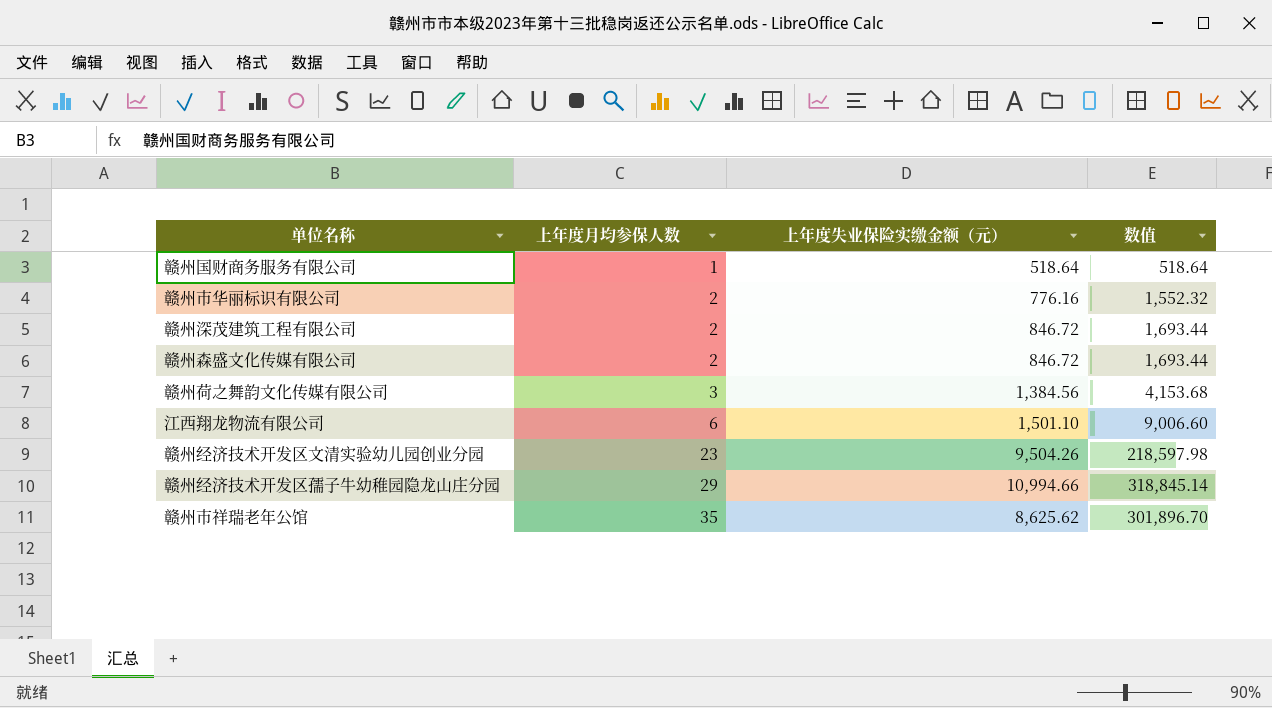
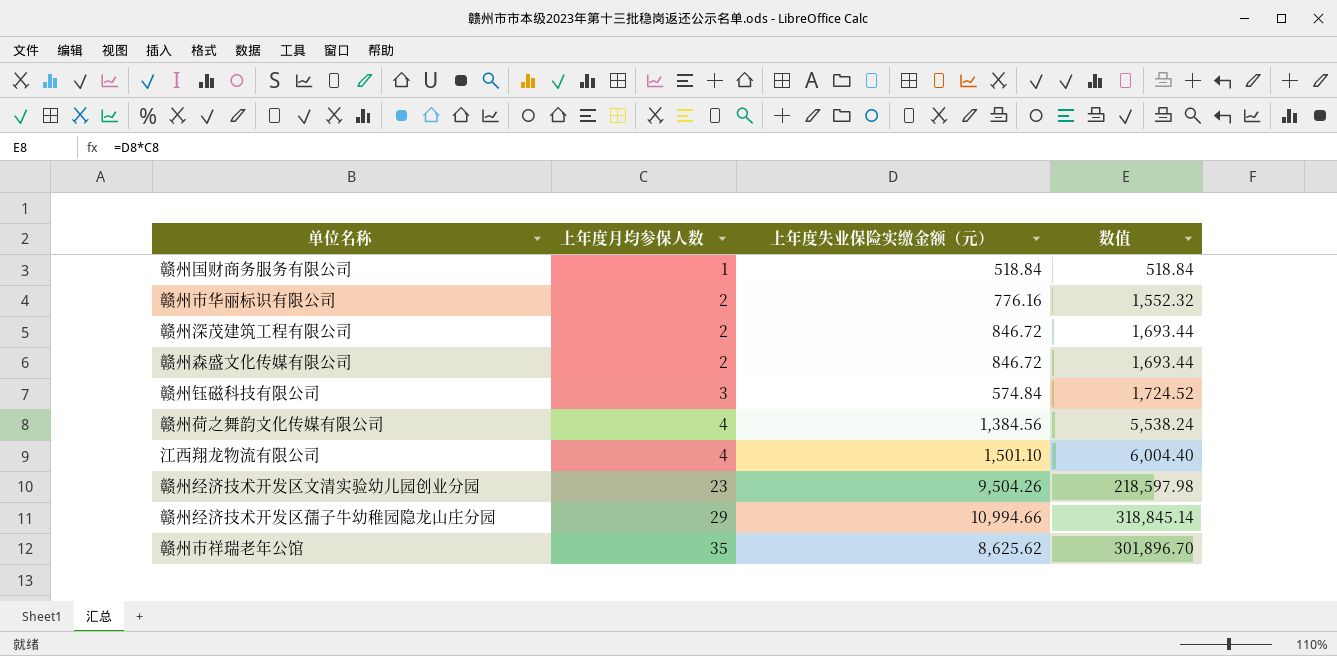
赣州国财商务服务有限公司 | 上年度失业保险实缴金额（元）: 518.64 -> 518.84
赣州国财商务服务有限公司 | 数值: 518.64 -> 518.84
row 赣州钰磁科技有限公司: none -> 3 | 574.84 | 1,724.52
赣州荷之舞韵文化传媒有限公司 | 上年度月均参保人数: 3 -> 4
赣州荷之舞韵文化传媒有限公司 | 数值: 4,153.68 -> 5,538.24
江西翔龙物流有限公司 | 上年度月均参保人数: 6 -> 4
江西翔龙物流有限公司 | 数值: 9,006.60 -> 6,004.40

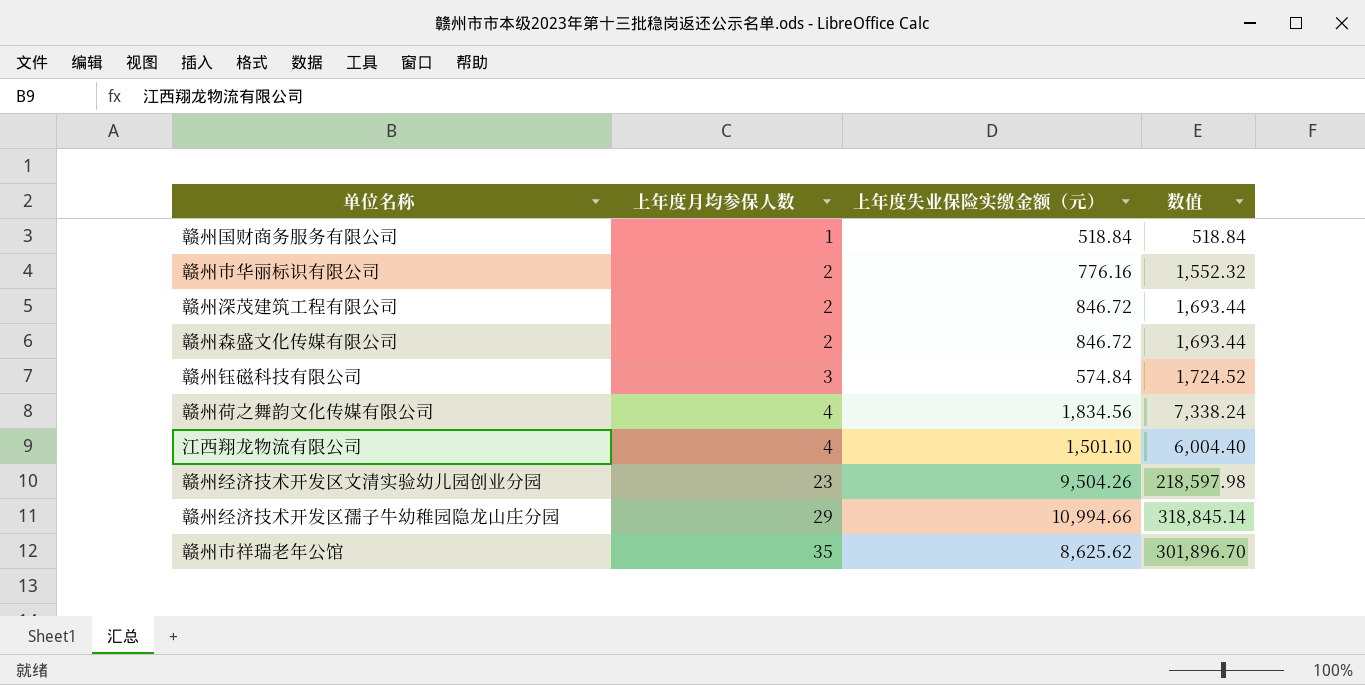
赣州荷之舞韵文化传媒有限公司 | 上年度失业保险实缴金额（元）: 1,384.56 -> 1,834.56
赣州荷之舞韵文化传媒有限公司 | 数值: 5,538.24 -> 7,338.24

